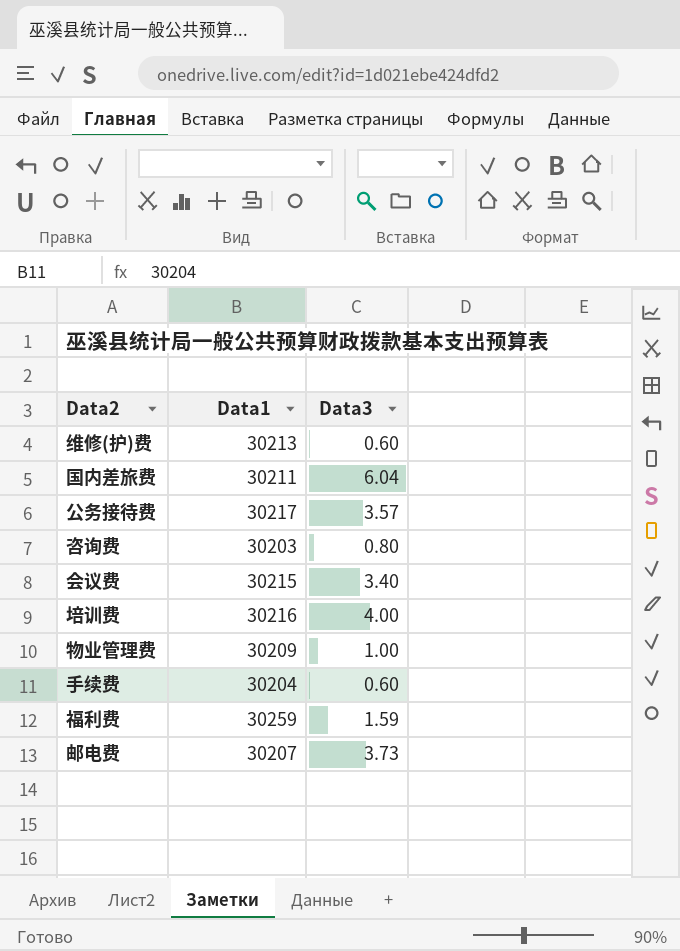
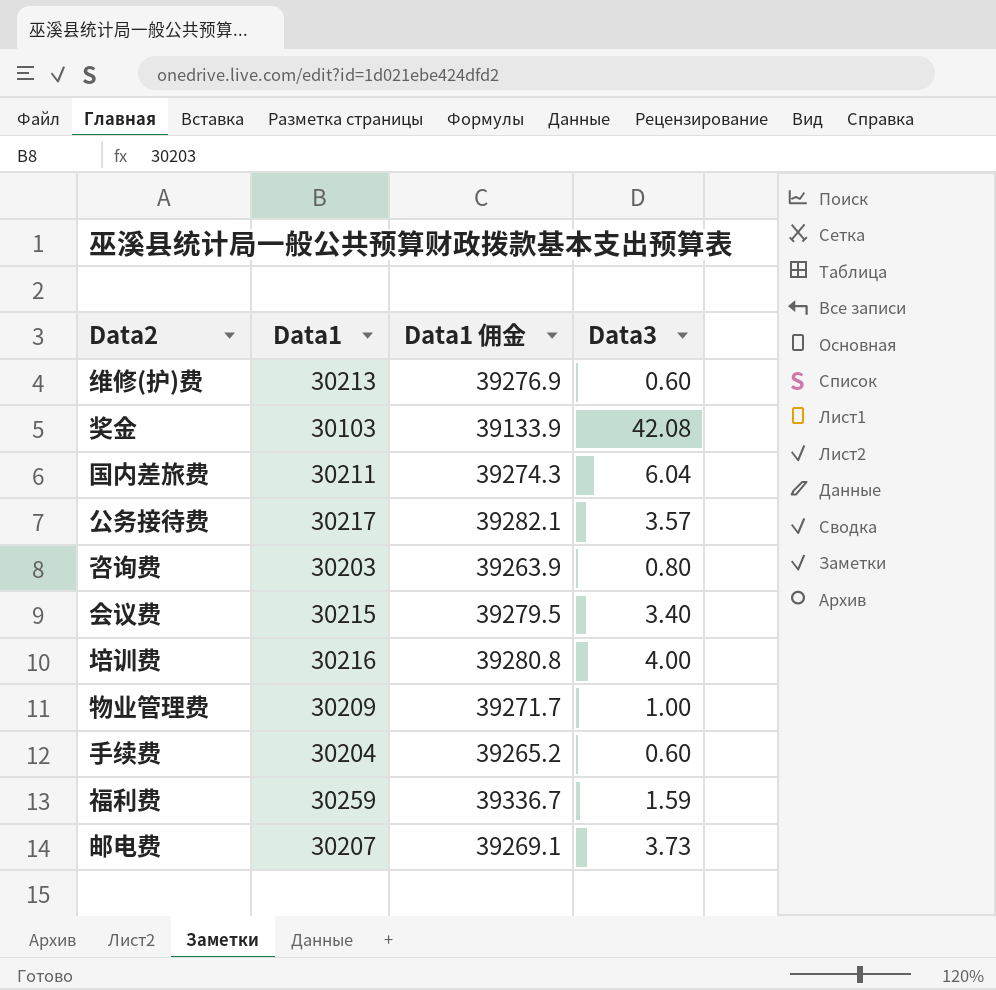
column Data1 佣金 | formula: none -> [Data1] * 1.3
row 奖金: none -> 30103 | 39133.9 | 42.08

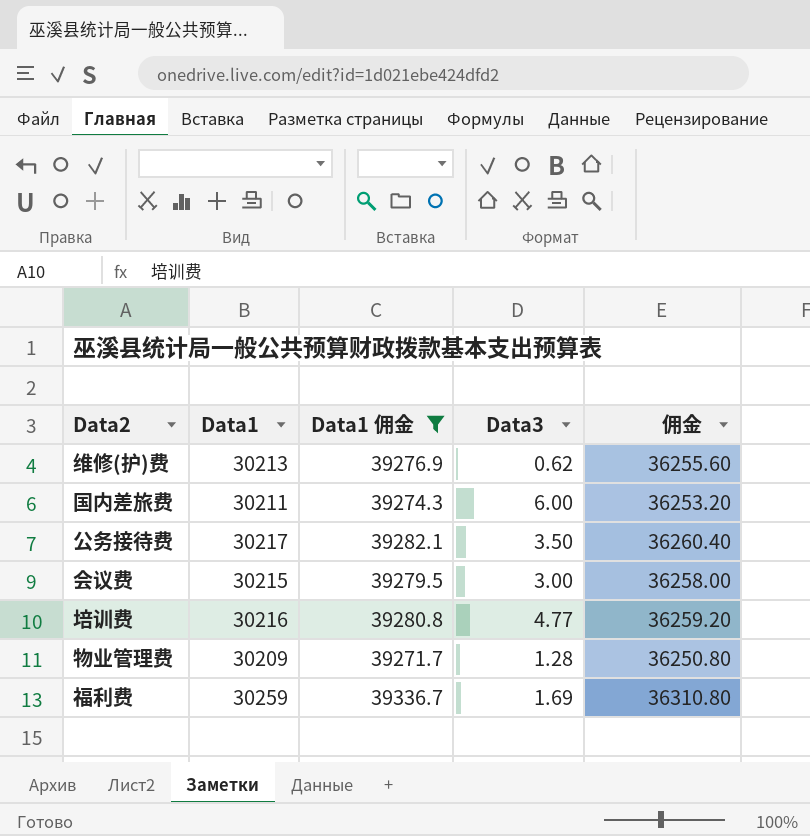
filter: none -> Data1 佣金 >= 39271.7
column 佣金 | formula: none -> [Data1] * 1.2
维修(护)费 | Data3: 0.60 -> 0.62
国内差旅费 | Data3: 6.04 -> 6.00
公务接待费 | Data3: 3.57 -> 3.50
会议费 | Data3: 3.40 -> 3.00
培训费 | Data3: 4.00 -> 4.77
物业管理费 | Data3: 1.00 -> 1.28
福利费 | Data3: 1.59 -> 1.69

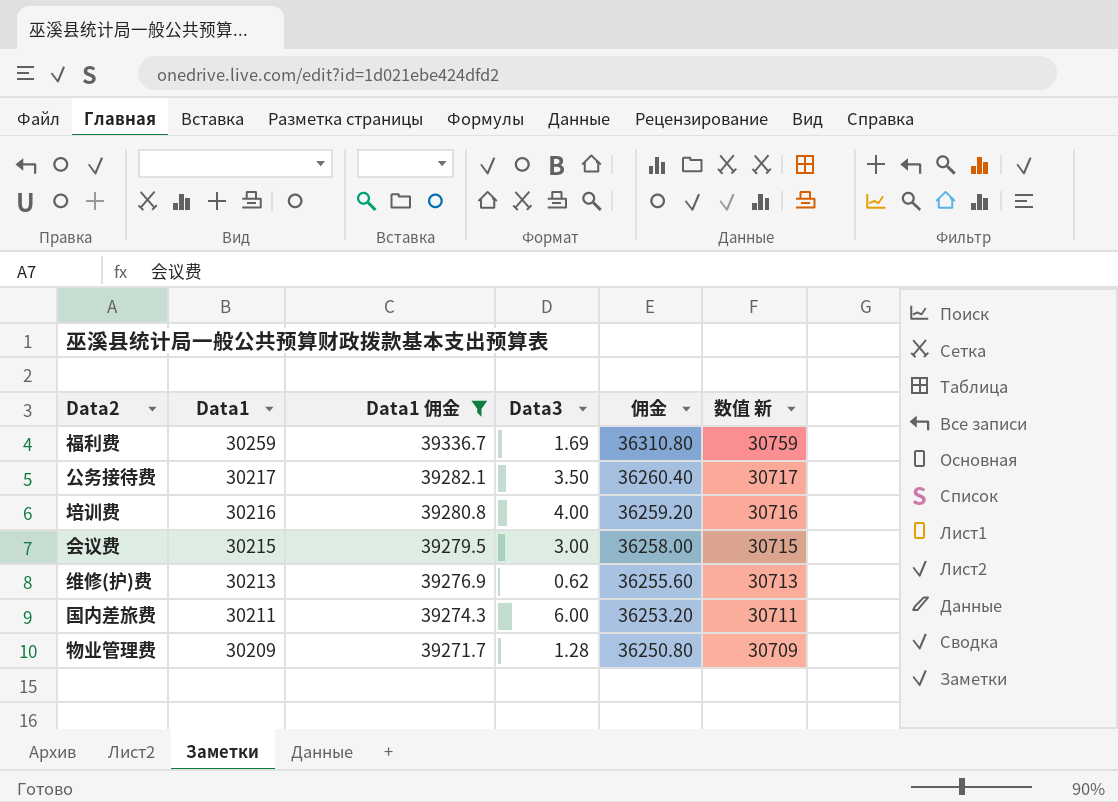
row order: none -> Data1 descending
column 数值 新 | formula: none -> [Data1] + 500
培训费 | Data3: 4.77 -> 4.00

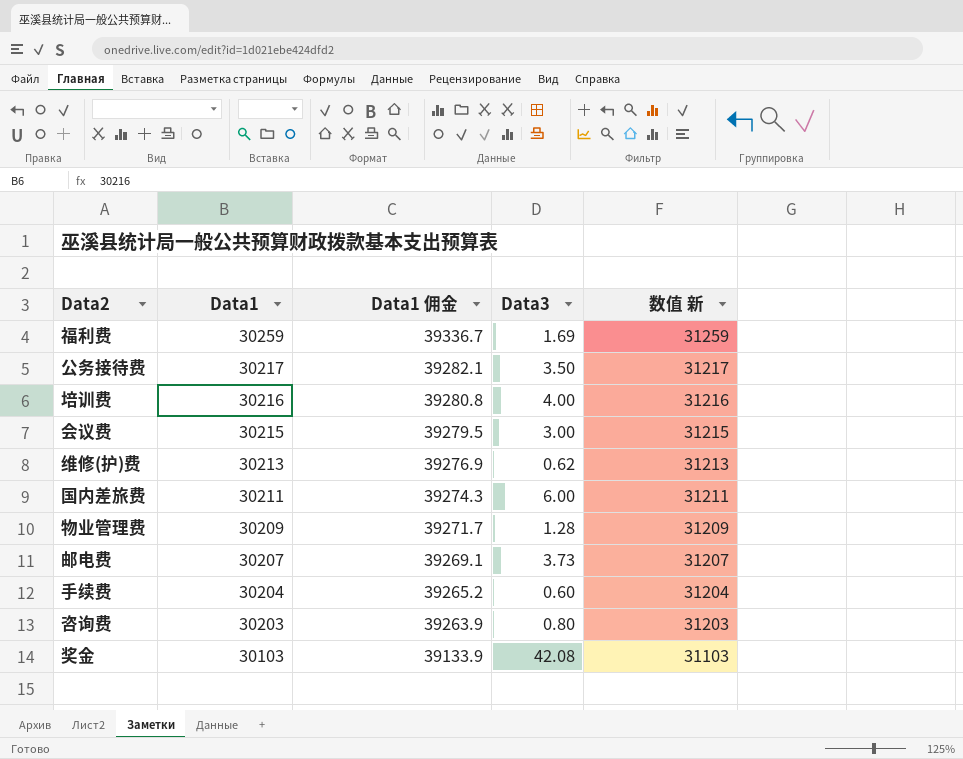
filter: Data1 佣金 >= 39271.7 -> none
column 佣金 | formula: [Data1] * 1.2 -> none
column 数值 新 | formula: [Data1] + 500 -> [Data1] + 1000

